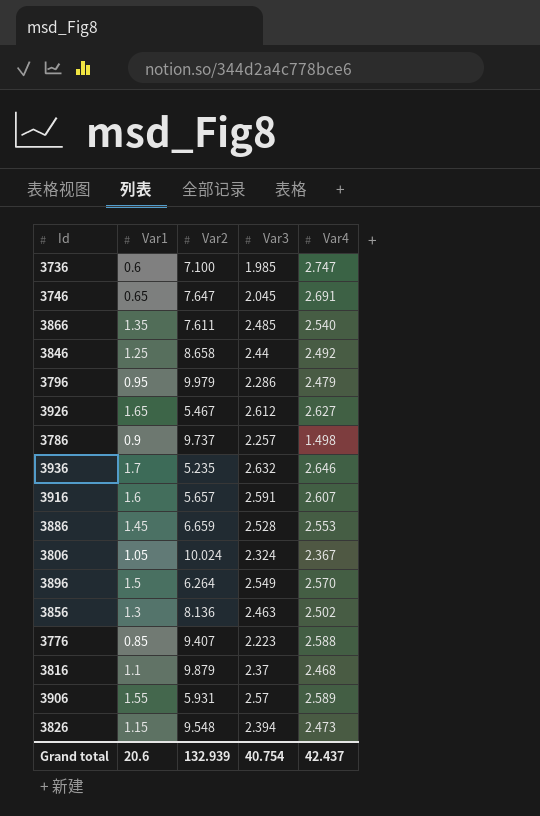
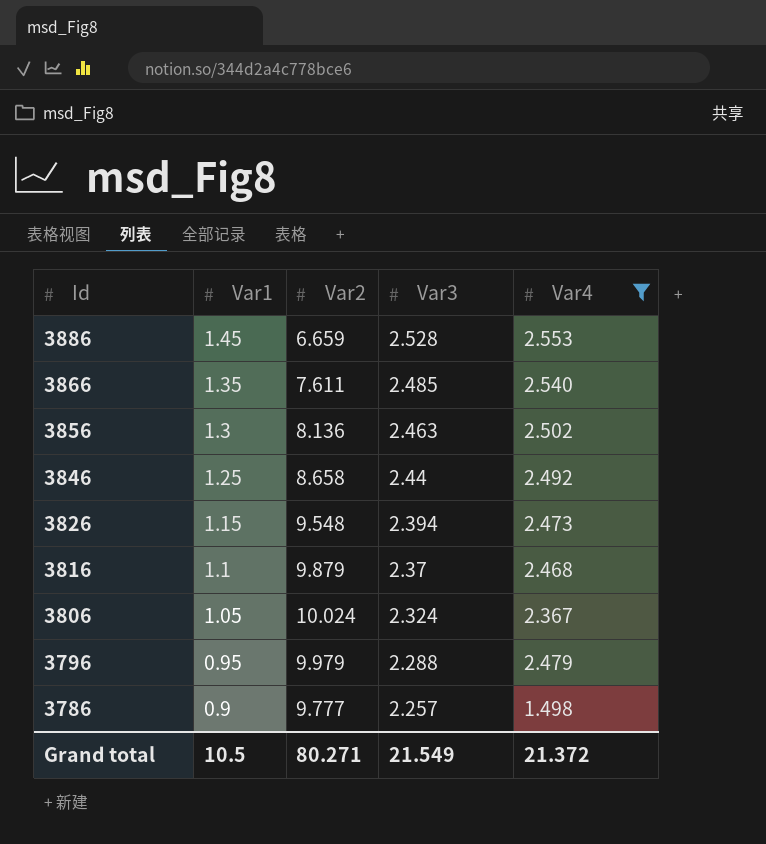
filter: none -> Var4 <= 2.553
row order: none -> Id descending
3796 | Var3: 2.286 -> 2.288
3786 | Var2: 9.737 -> 9.777
Grand total | Var1: 20.6 -> 10.5
Grand total | Var2: 132.939 -> 80.271
Grand total | Var3: 40.754 -> 21.549
Grand total | Var4: 42.437 -> 21.372

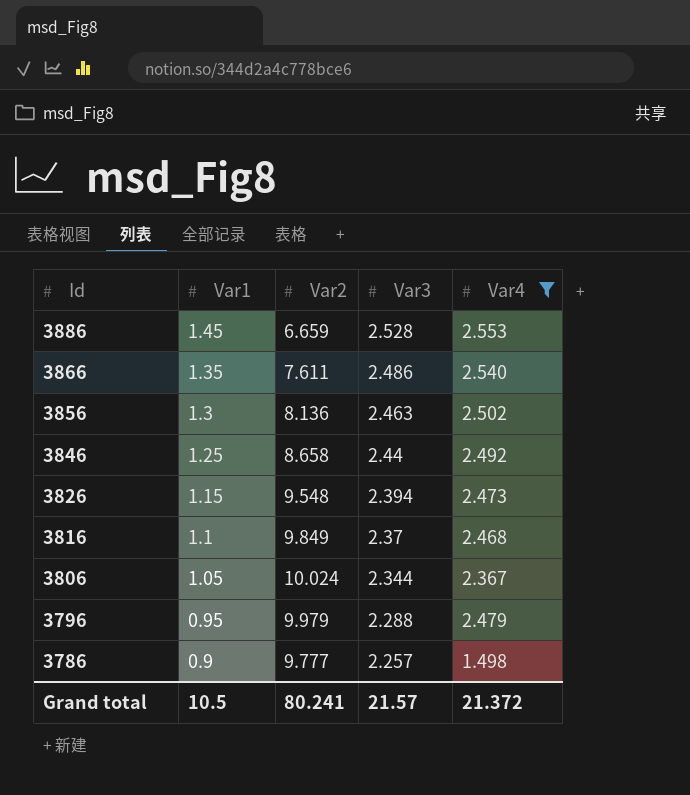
3866 | Var3: 2.485 -> 2.486
3816 | Var2: 9.879 -> 9.849
3806 | Var3: 2.324 -> 2.344
Grand total | Var2: 80.271 -> 80.241
Grand total | Var3: 21.549 -> 21.57

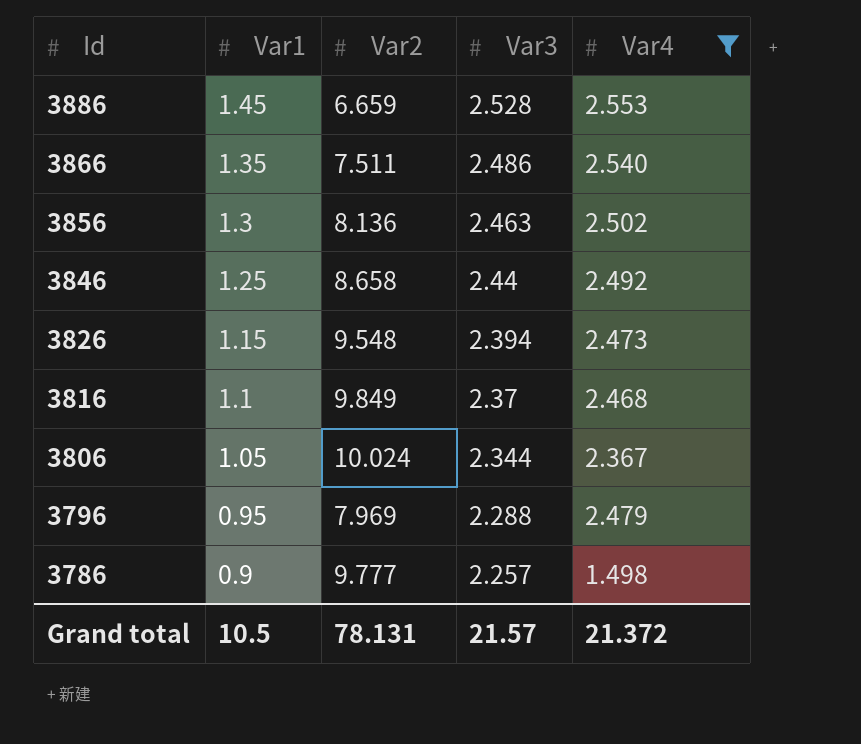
3866 | Var2: 7.611 -> 7.511
3796 | Var2: 9.979 -> 7.969
Grand total | Var2: 80.241 -> 78.131

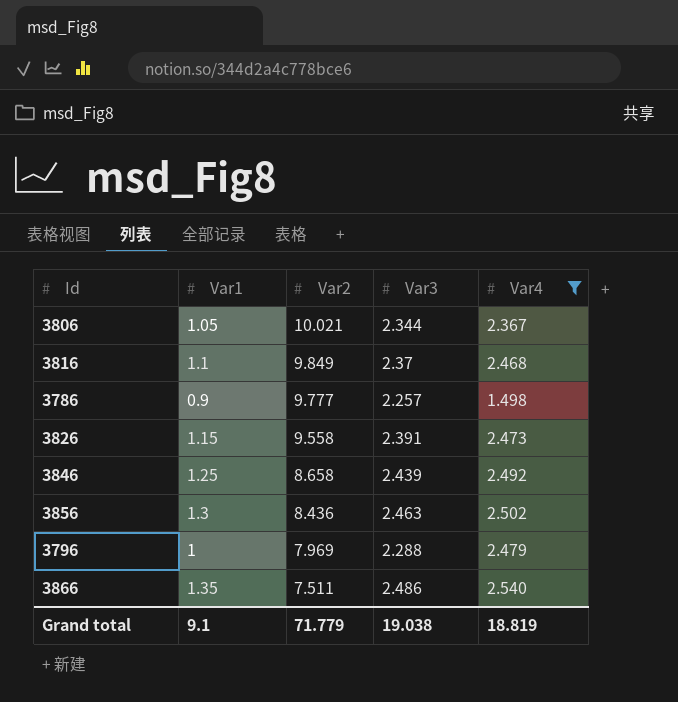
row order: Id descending -> Var2 descending
row 3886: 1.45 | 6.659 | 2.528 | 2.553 -> none
3806 | Var2: 10.024 -> 10.021
3826 | Var2: 9.548 -> 9.558
3826 | Var3: 2.394 -> 2.391
3846 | Var3: 2.44 -> 2.439
3856 | Var2: 8.136 -> 8.436
3796 | Var1: 0.95 -> 1
Grand total | Var1: 10.5 -> 9.1
Grand total | Var2: 78.131 -> 71.779
Grand total | Var3: 21.57 -> 19.038
Grand total | Var4: 21.372 -> 18.819

